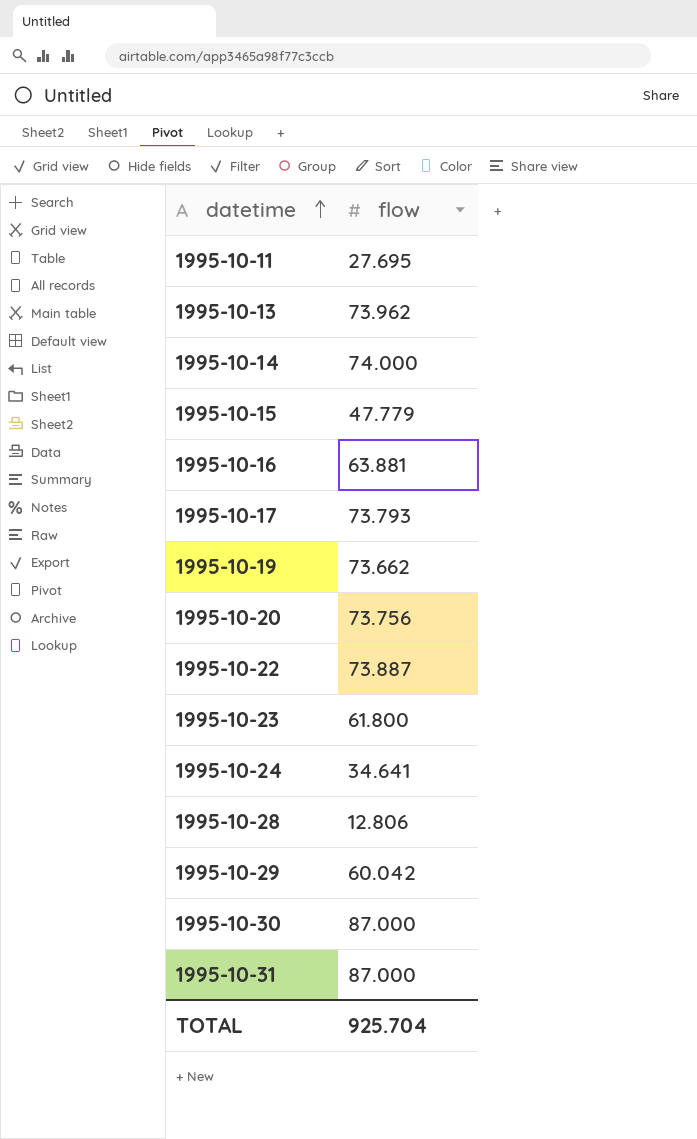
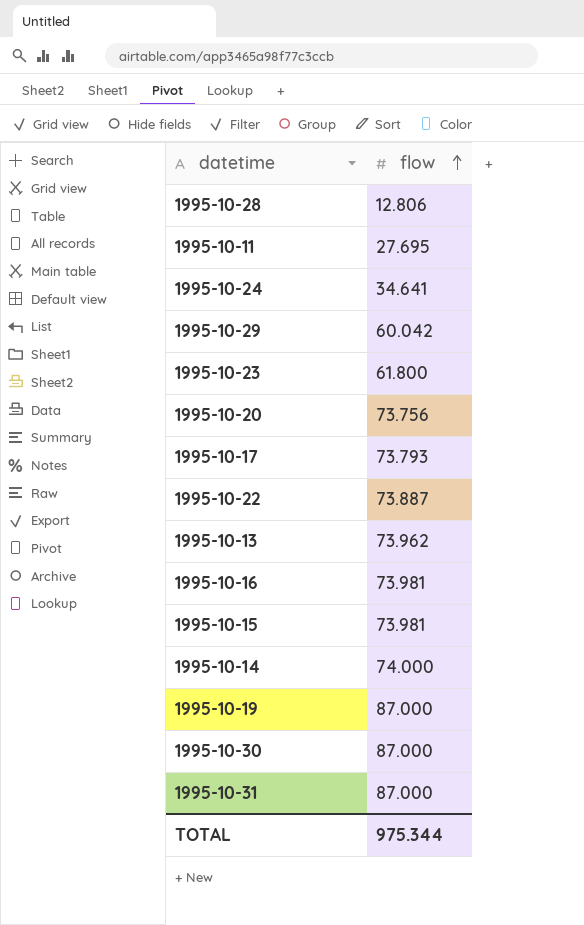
row order: datetime ascending -> flow ascending
1995-10-16 | flow: 63.881 -> 73.981
1995-10-15 | flow: 47.779 -> 73.981
1995-10-19 | flow: 73.662 -> 87.000
TOTAL | flow: 925.704 -> 975.344

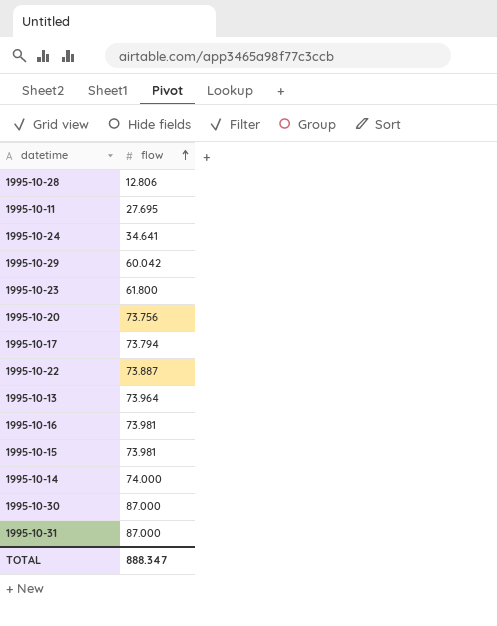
row 1995-10-19: 87.000 -> none
1995-10-17 | flow: 73.793 -> 73.794
1995-10-13 | flow: 73.962 -> 73.964
TOTAL | flow: 975.344 -> 888.347

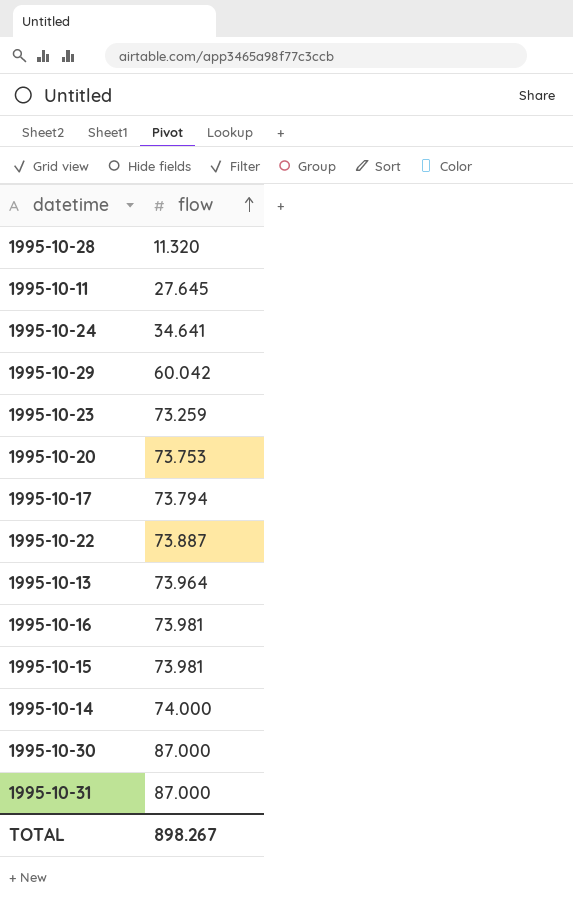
1995-10-28 | flow: 12.806 -> 11.320
1995-10-11 | flow: 27.695 -> 27.645
1995-10-23 | flow: 61.800 -> 73.259
1995-10-20 | flow: 73.756 -> 73.753
TOTAL | flow: 888.347 -> 898.267

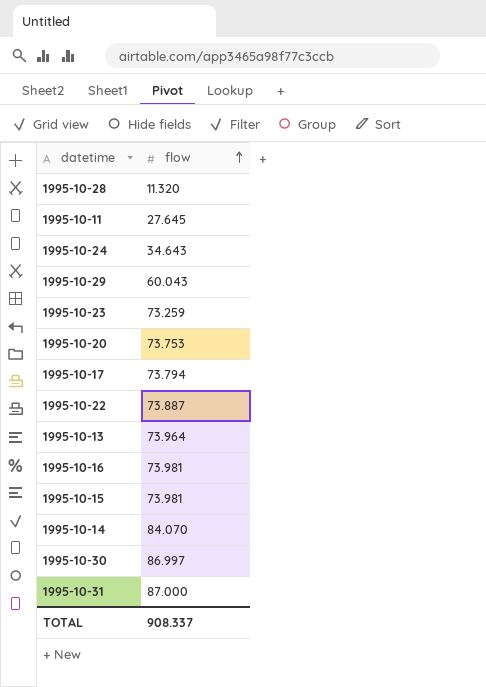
1995-10-24 | flow: 34.641 -> 34.643
1995-10-29 | flow: 60.042 -> 60.043
1995-10-14 | flow: 74.000 -> 84.070
1995-10-30 | flow: 87.000 -> 86.997
TOTAL | flow: 898.267 -> 908.337

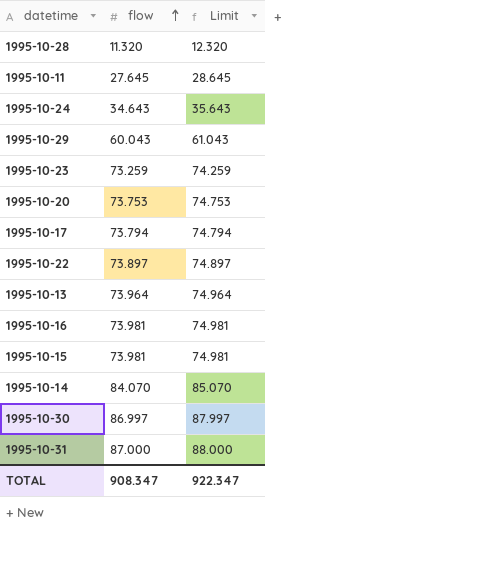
column Limit | formula: none -> [flow] + 1
1995-10-22 | flow: 73.887 -> 73.897
TOTAL | flow: 908.337 -> 908.347

